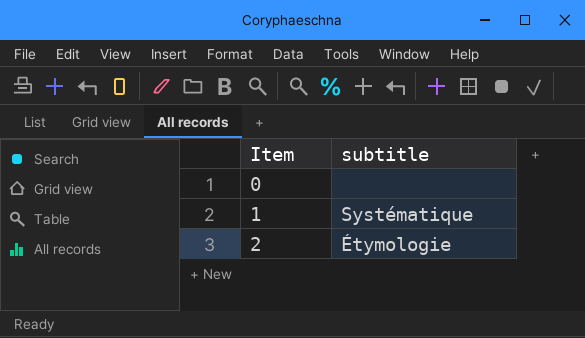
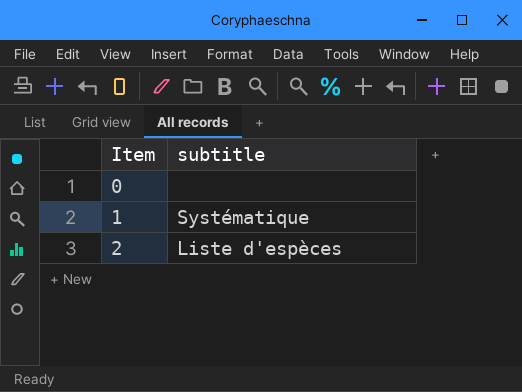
2 | subtitle: Étymologie -> Liste d'espèces

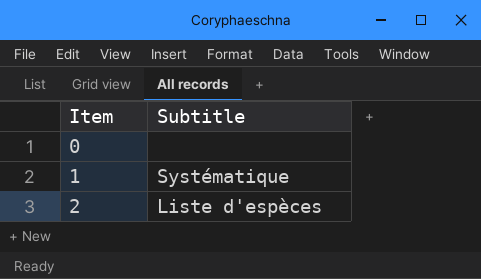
column name: subtitle -> Subtitle

